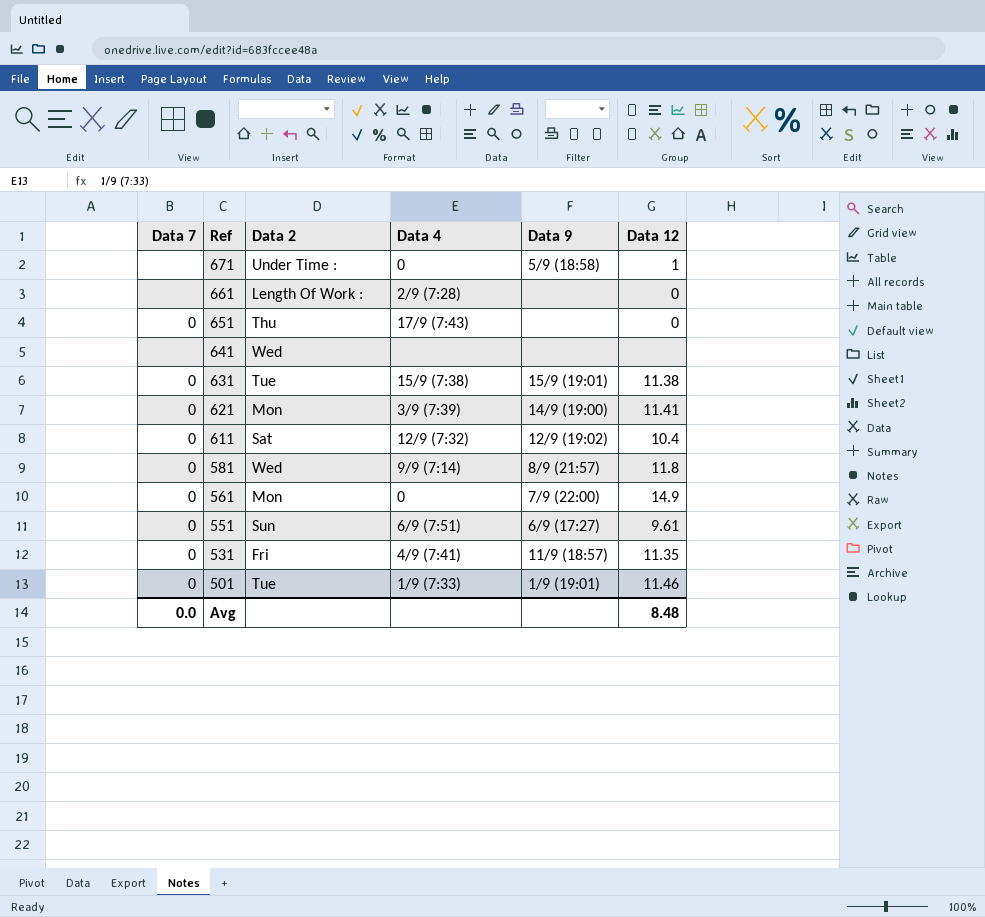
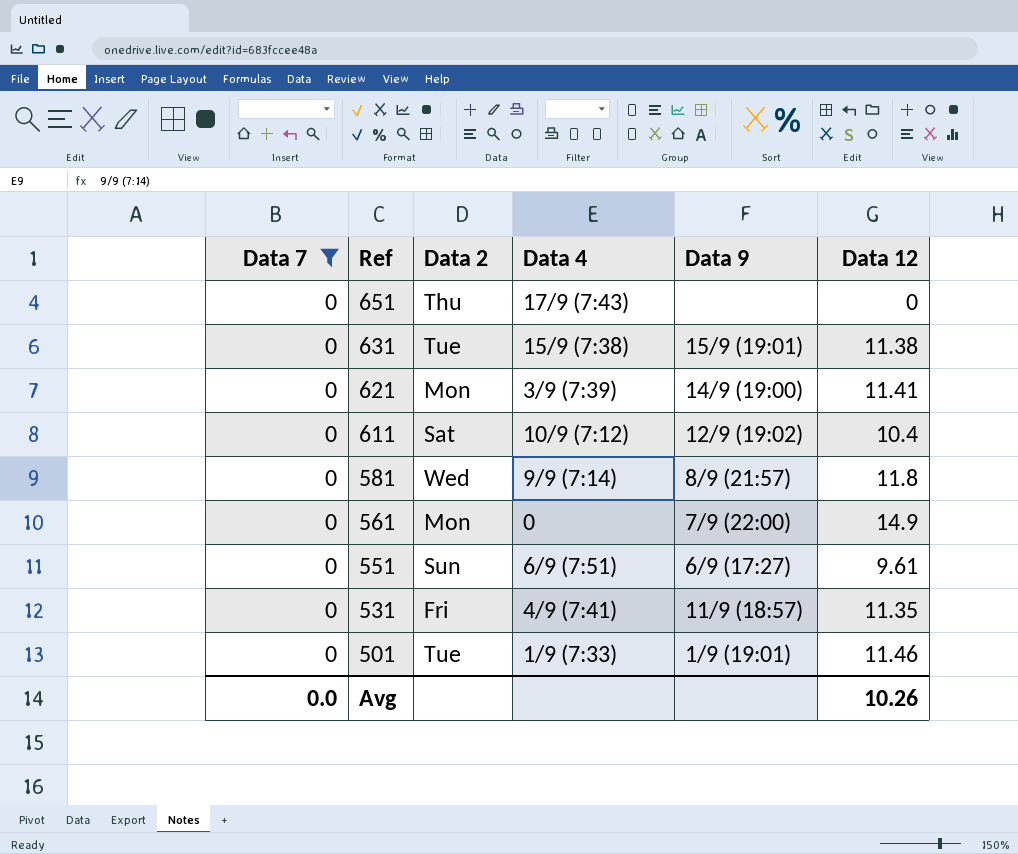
filter: none -> Data 7 = 0
611 | Data 4: 12/9 (7:32) -> 10/9 (7:12)
Avg | Data 12: 8.48 -> 10.26

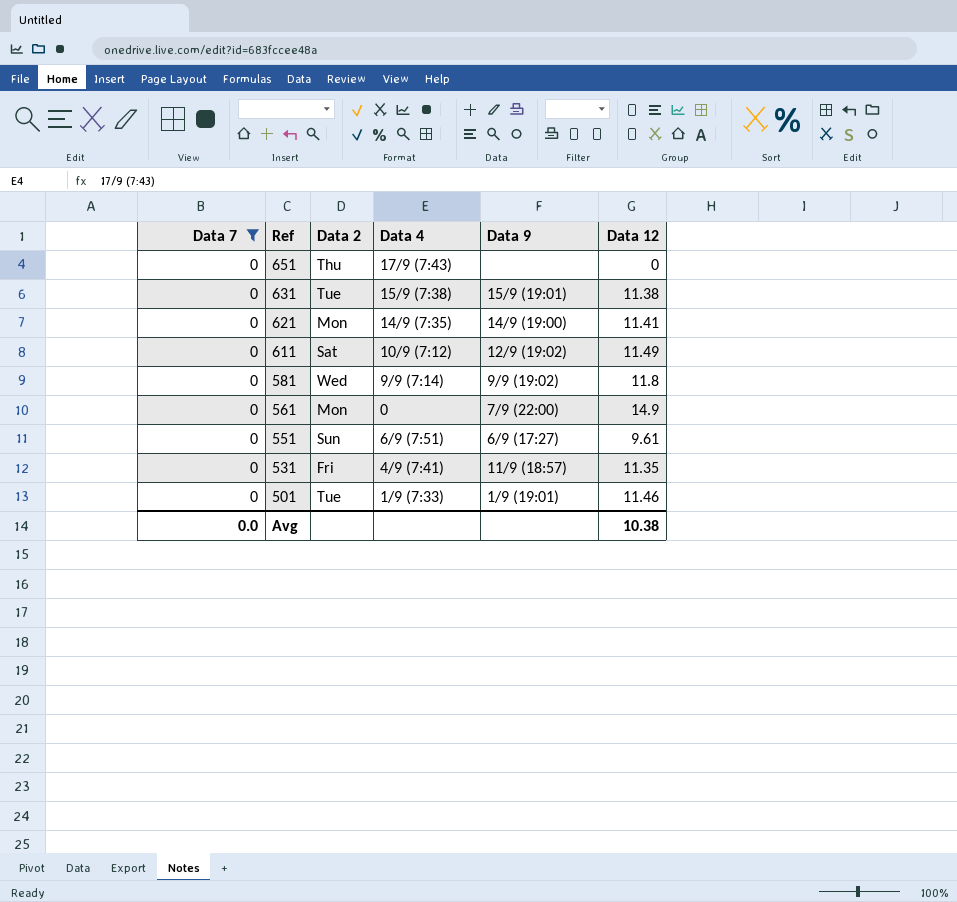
621 | Data 4: 3/9 (7:39) -> 14/9 (7:35)
611 | Data 12: 10.4 -> 11.49
581 | Data 9: 8/9 (21:57) -> 9/9 (19:02)
Avg | Data 12: 10.26 -> 10.38

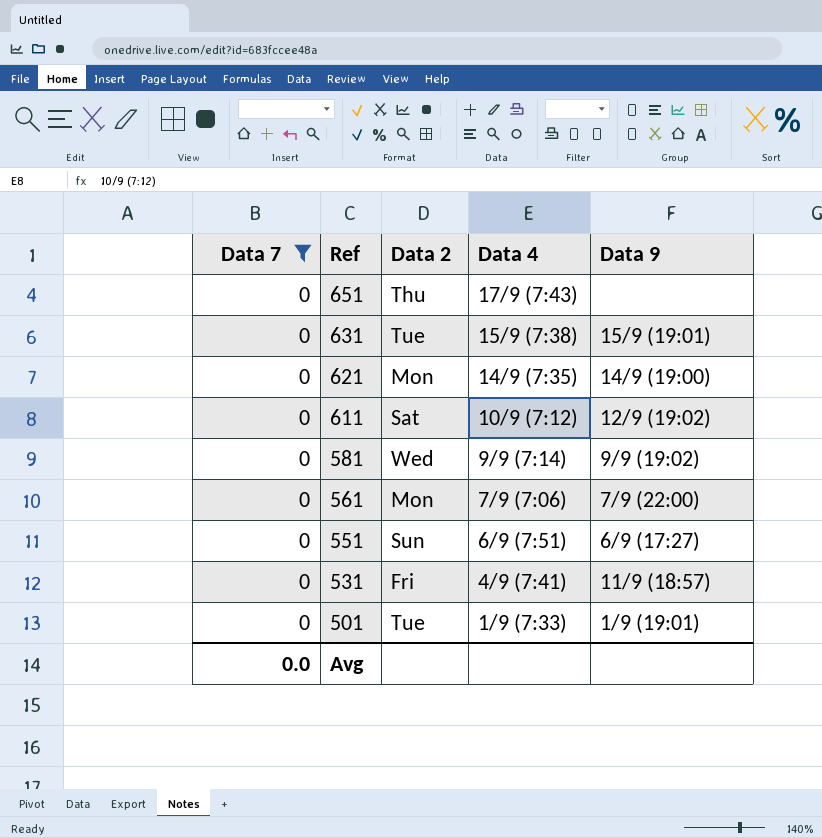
column Data 12 | position: 6 -> none
561 | Data 4: 0 -> 7/9 (7:06)

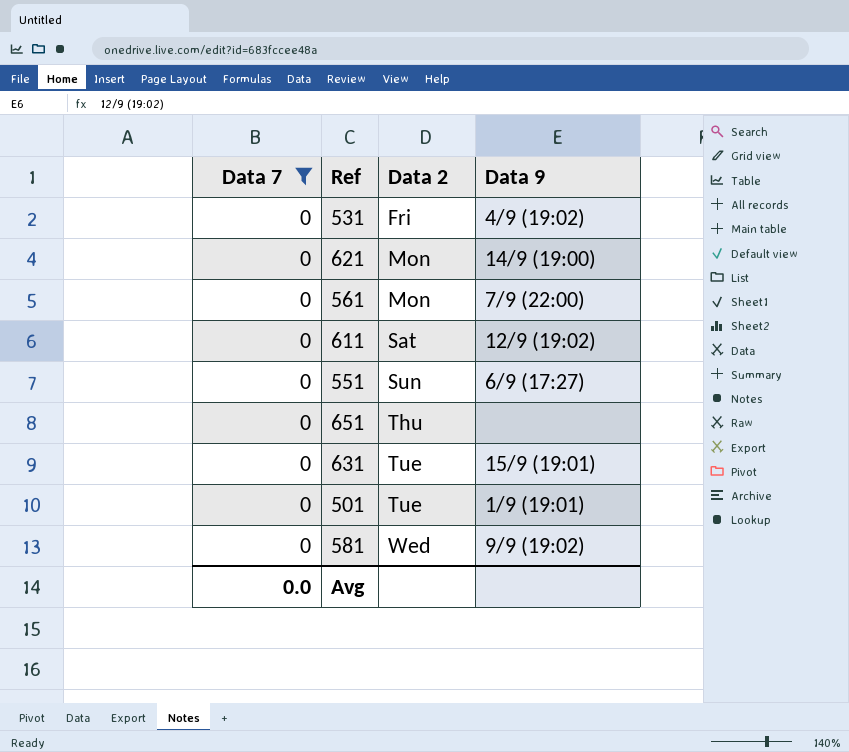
row order: Ref descending -> Data 2 ascending
column Data 4 | position: 4 -> none
531 | Data 9: 11/9 (18:57) -> 4/9 (19:02)

